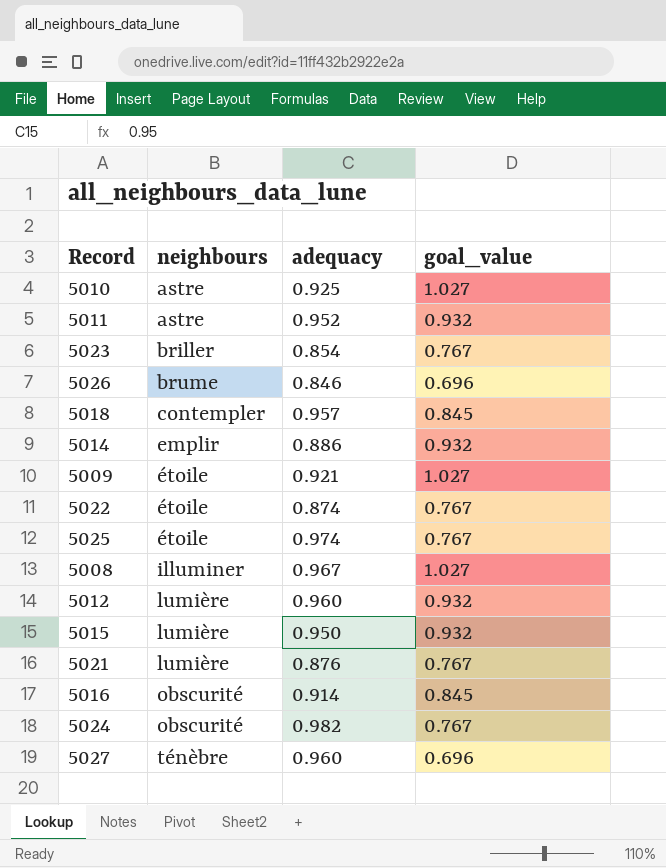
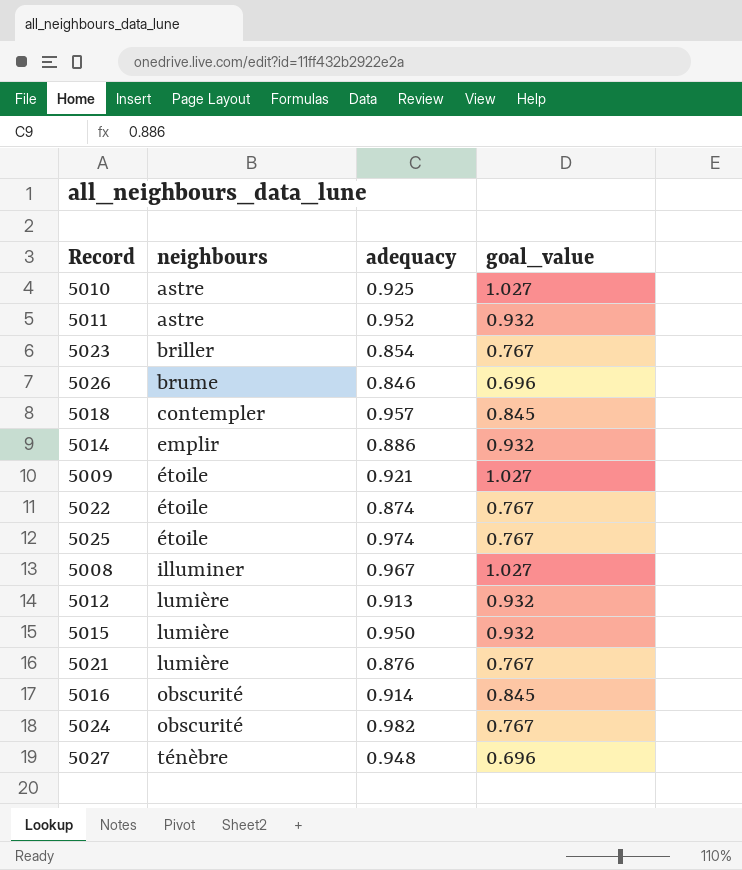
5012 | adequacy: 0.960 -> 0.913
5027 | adequacy: 0.960 -> 0.948

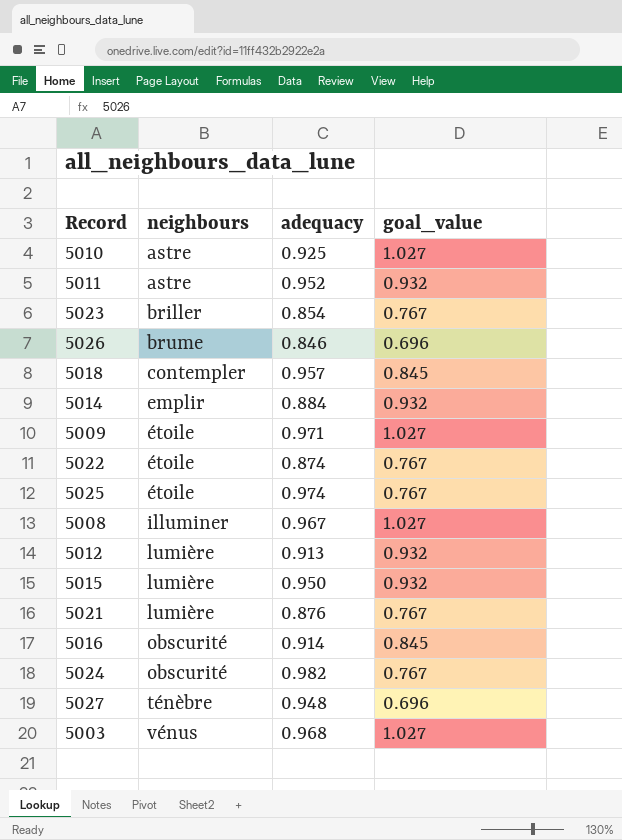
5014 | adequacy: 0.886 -> 0.884
5009 | adequacy: 0.921 -> 0.971
row 5003: none -> vénus | 0.968 | 1.027

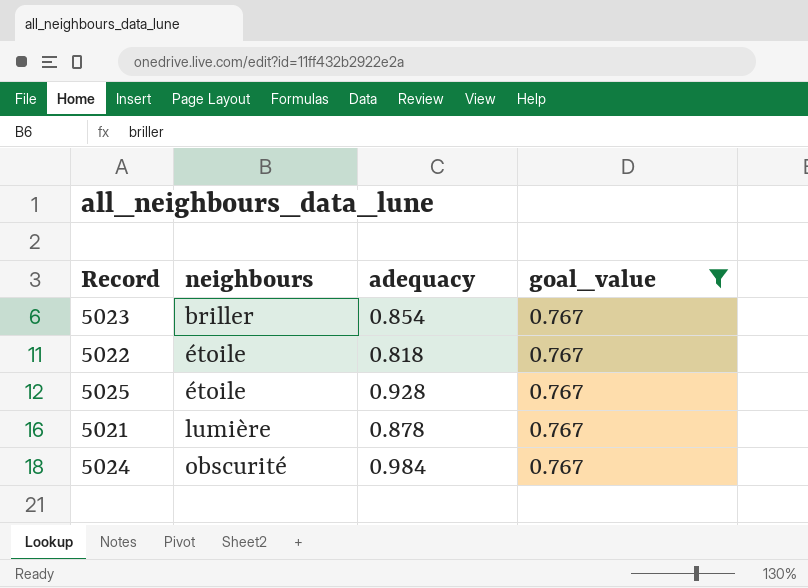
filter: none -> goal_value = 0.767
5022 | adequacy: 0.874 -> 0.818
5025 | adequacy: 0.974 -> 0.928
5021 | adequacy: 0.876 -> 0.878
5024 | adequacy: 0.982 -> 0.984

